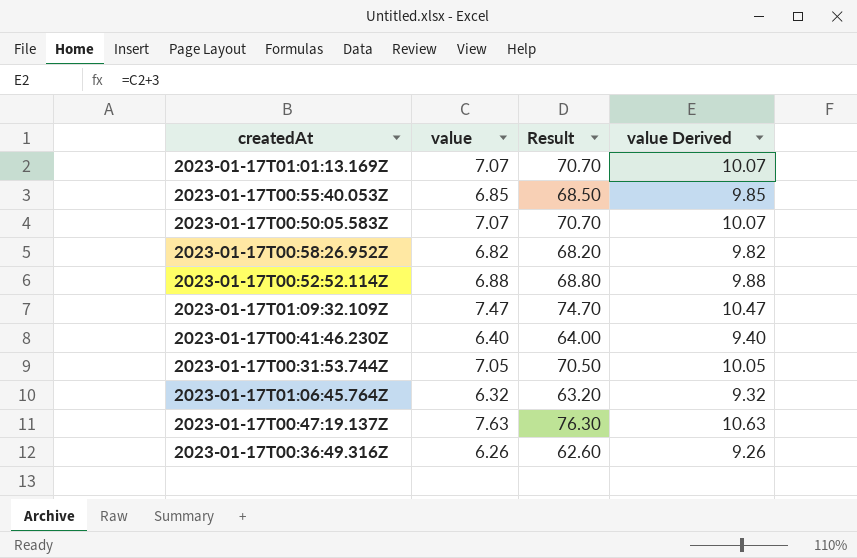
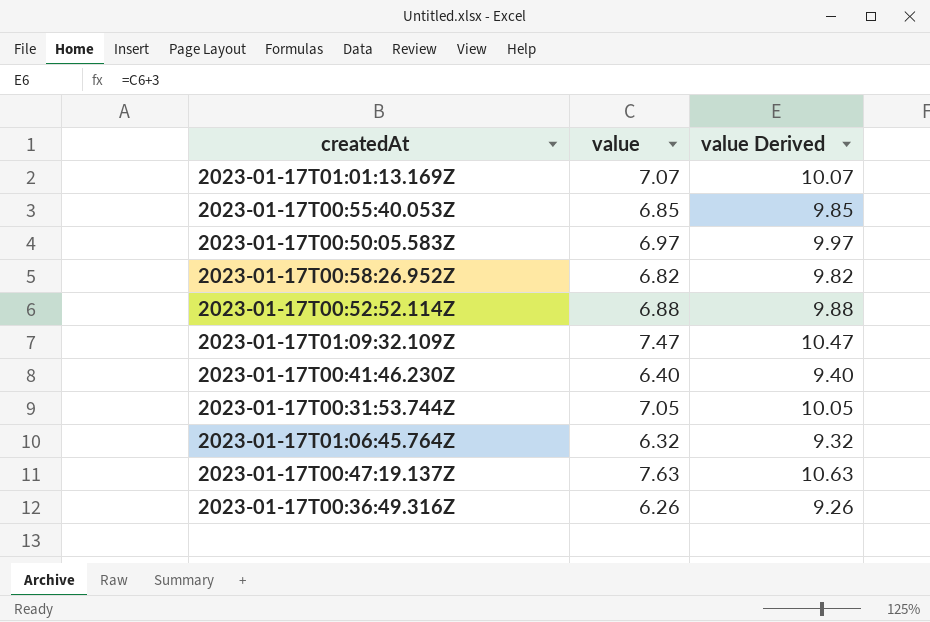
column Result | formula: [value] * 10 -> none
2023-01-17T00:50:05.583Z | value: 7.07 -> 6.97
2023-01-17T00:50:05.583Z | value Derived: 10.07 -> 9.97

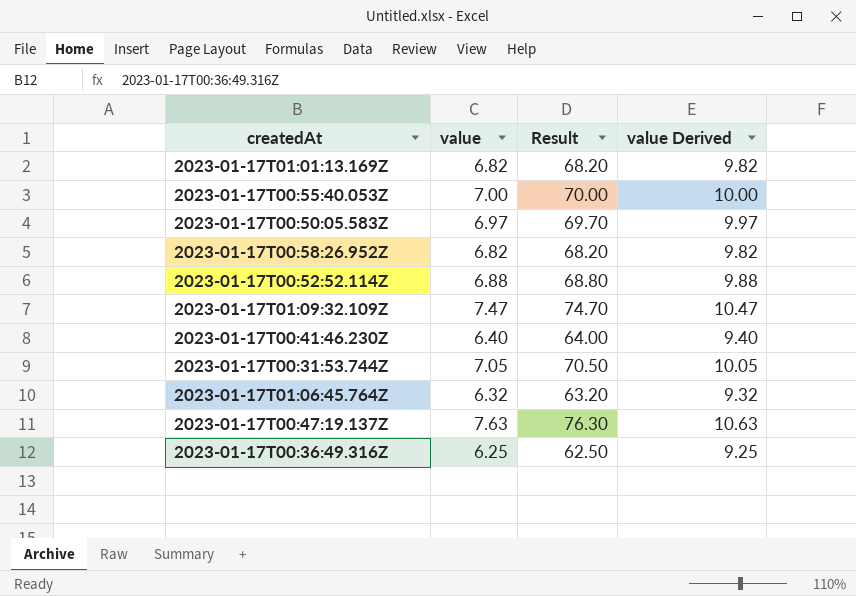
column Result | formula: none -> [value] * 10
2023-01-17T01:01:13.169Z | value: 7.07 -> 6.82
2023-01-17T01:01:13.169Z | value Derived: 10.07 -> 9.82
2023-01-17T00:55:40.053Z | value: 6.85 -> 7.00
2023-01-17T00:55:40.053Z | value Derived: 9.85 -> 10.00
2023-01-17T00:36:49.316Z | value: 6.26 -> 6.25
2023-01-17T00:36:49.316Z | value Derived: 9.26 -> 9.25

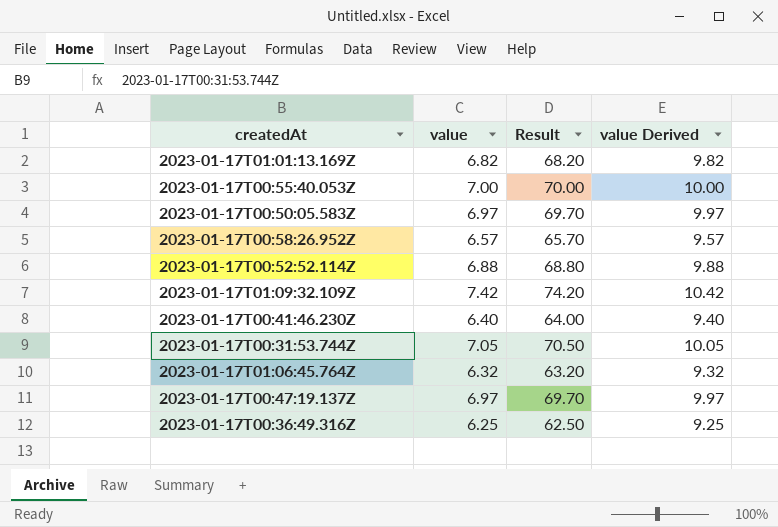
2023-01-17T00:58:26.952Z | value: 6.82 -> 6.57
2023-01-17T00:58:26.952Z | Result: 68.20 -> 65.70
2023-01-17T00:58:26.952Z | value Derived: 9.82 -> 9.57
2023-01-17T01:09:32.109Z | value: 7.47 -> 7.42
2023-01-17T01:09:32.109Z | Result: 74.70 -> 74.20
2023-01-17T01:09:32.109Z | value Derived: 10.47 -> 10.42
2023-01-17T00:47:19.137Z | value: 7.63 -> 6.97
2023-01-17T00:47:19.137Z | Result: 76.30 -> 69.70
2023-01-17T00:47:19.137Z | value Derived: 10.63 -> 9.97

